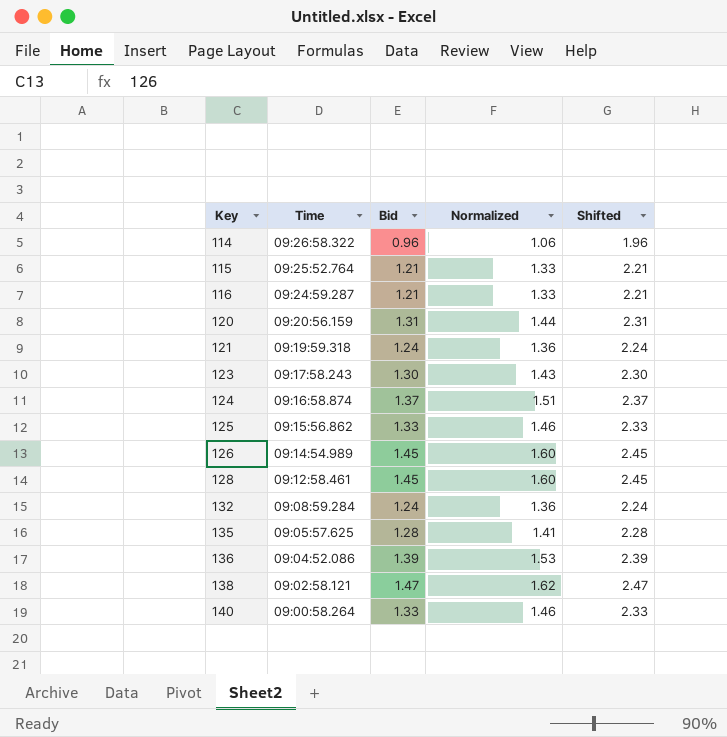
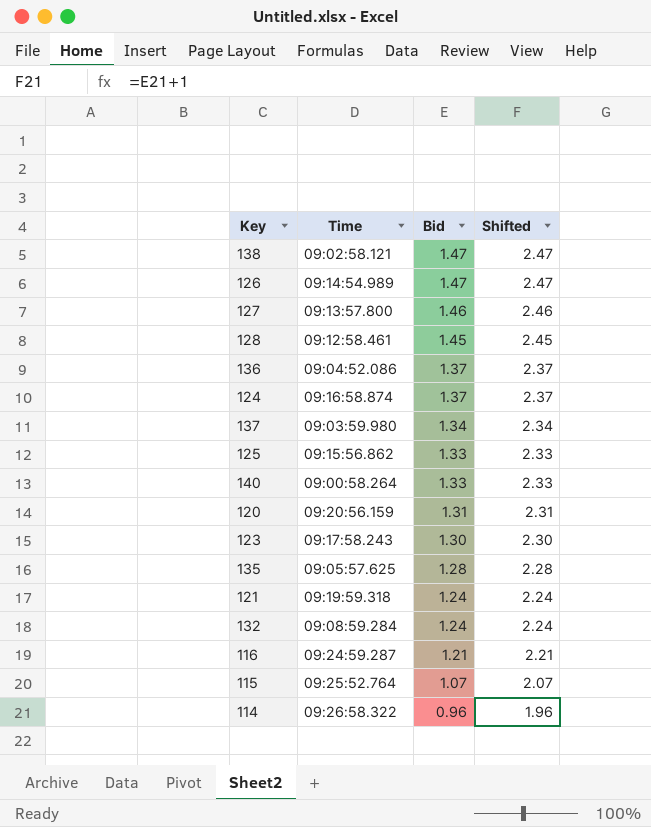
row order: Key ascending -> Bid descending
column Normalized | formula: [Bid] * 1.1 -> none
126 | Bid: 1.45 -> 1.47
126 | Shifted: 2.45 -> 2.47
row 127: none -> 09:13:57.800 | 1.46 | 2.46
136 | Bid: 1.39 -> 1.37
136 | Shifted: 2.39 -> 2.37
row 137: none -> 09:03:59.980 | 1.34 | 2.34
115 | Bid: 1.21 -> 1.07
115 | Shifted: 2.21 -> 2.07

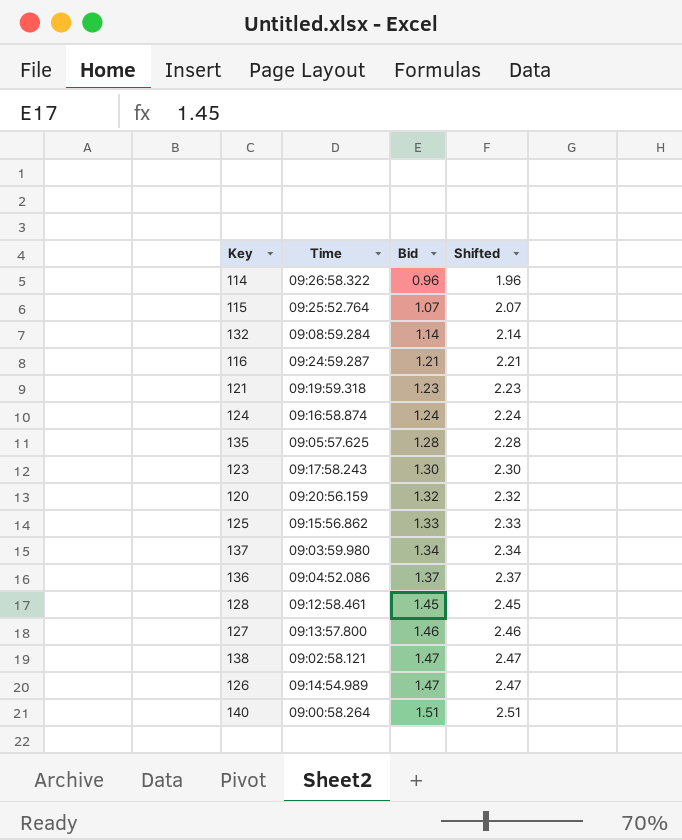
row order: Bid descending -> Bid ascending
132 | Bid: 1.24 -> 1.14
132 | Shifted: 2.24 -> 2.14
121 | Bid: 1.24 -> 1.23
121 | Shifted: 2.24 -> 2.23
124 | Bid: 1.37 -> 1.24
124 | Shifted: 2.37 -> 2.24
120 | Bid: 1.31 -> 1.32
120 | Shifted: 2.31 -> 2.32
140 | Bid: 1.33 -> 1.51
140 | Shifted: 2.33 -> 2.51

